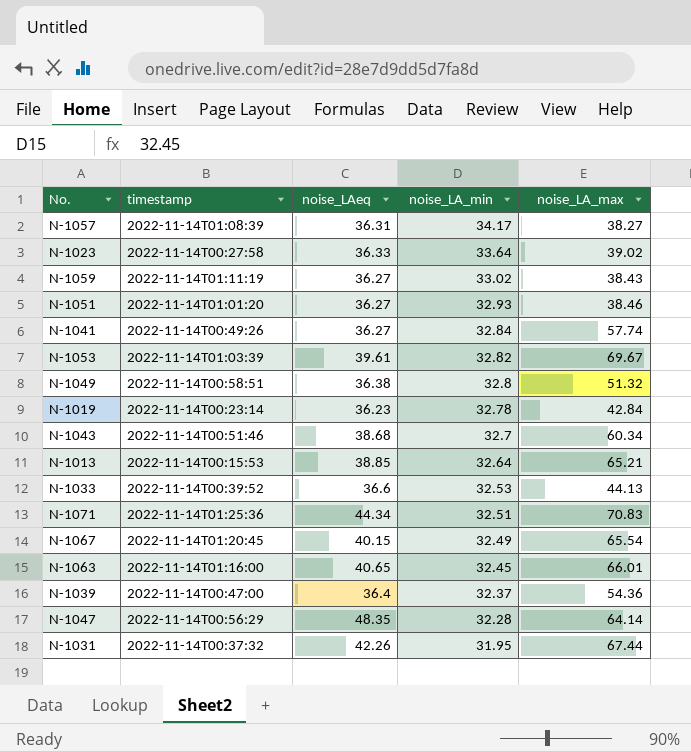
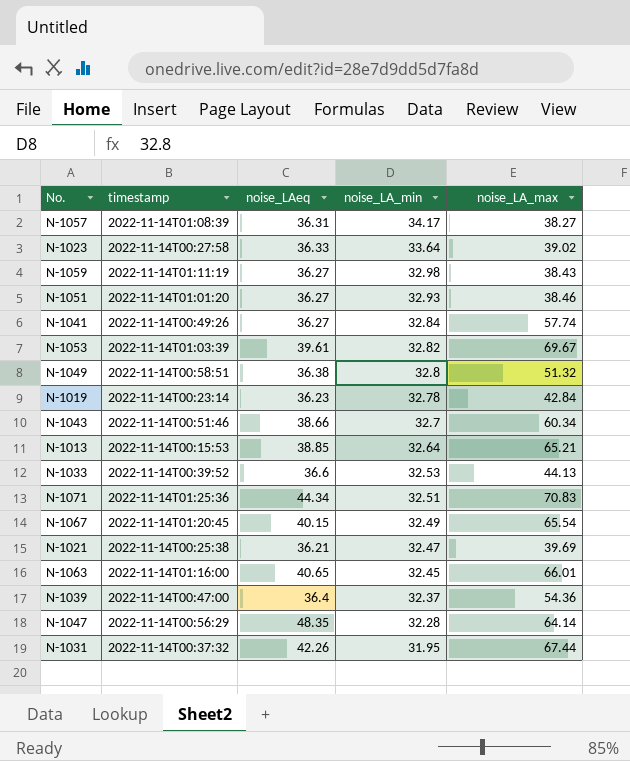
N-1059 | noise_LA_min: 33.02 -> 32.98
N-1043 | noise_LAeq: 38.68 -> 38.66
row N-1021: none -> 2022-11-14T00:25:38 | 36.21 | 32.47 | 39.69

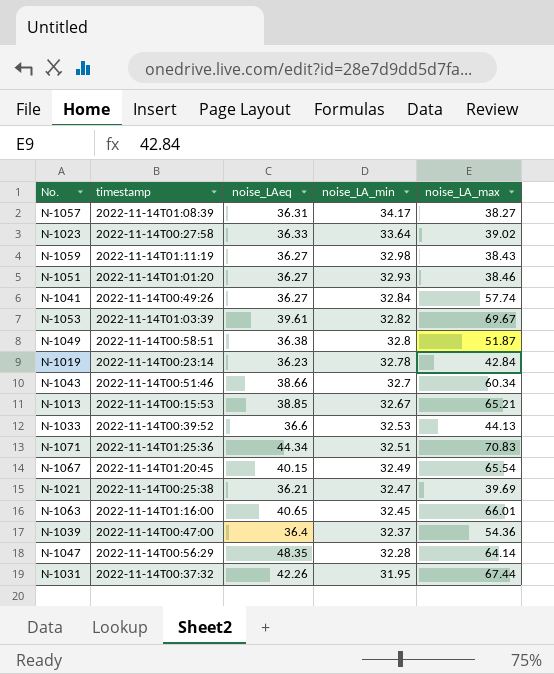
N-1049 | noise_LA_max: 51.32 -> 51.87
N-1013 | noise_LA_min: 32.64 -> 32.67

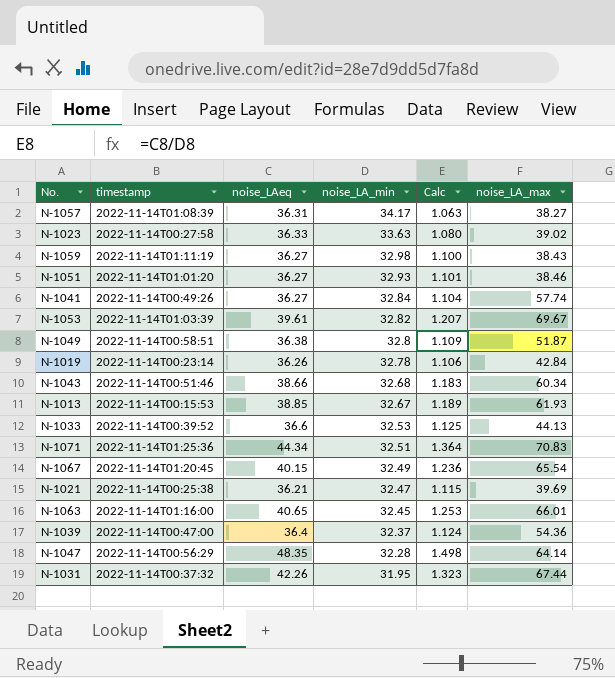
column Calc | formula: none -> [noise_LAeq] / [noise_LA_min]
N-1023 | noise_LA_min: 33.64 -> 33.63
N-1019 | noise_LAeq: 36.23 -> 36.26
N-1043 | noise_LA_min: 32.7 -> 32.68
N-1013 | noise_LA_max: 65.21 -> 61.93

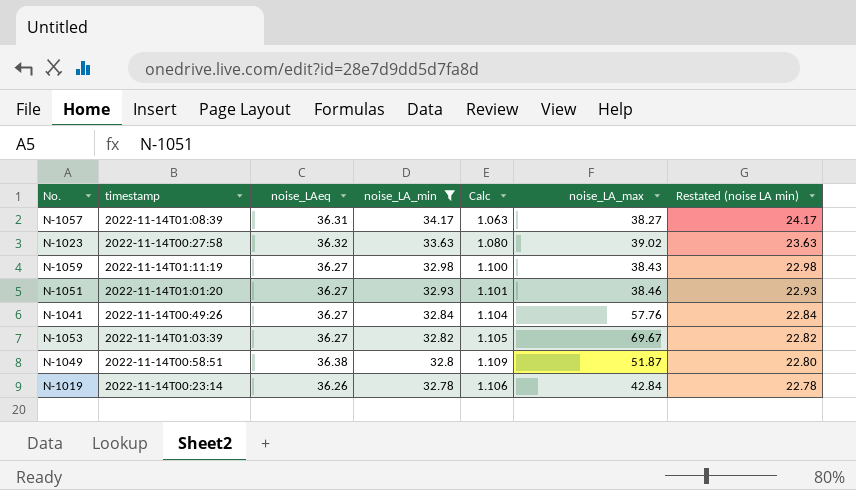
filter: none -> noise_LA_min >= 32.78
column Restated (noise LA min) | formula: none -> [noise_LA_min] - 10
N-1023 | noise_LAeq: 36.33 -> 36.32
N-1041 | noise_LA_max: 57.74 -> 57.76
N-1053 | noise_LAeq: 39.61 -> 36.27
N-1053 | Calc: 1.207 -> 1.105

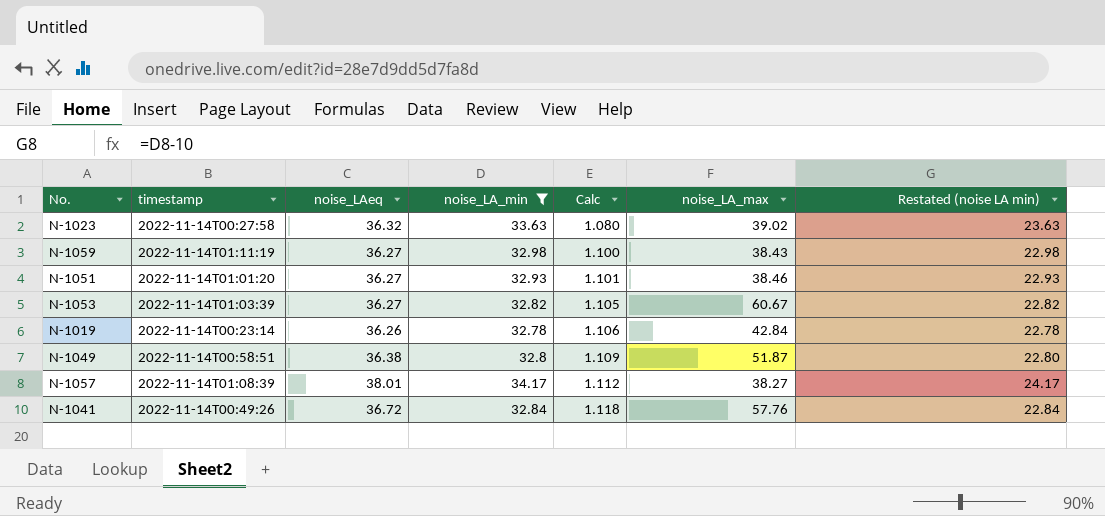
row order: noise_LA_min descending -> Calc ascending
N-1053 | noise_LA_max: 69.67 -> 60.67
N-1057 | noise_LAeq: 36.31 -> 38.01
N-1057 | Calc: 1.063 -> 1.112
N-1041 | noise_LAeq: 36.27 -> 36.72
N-1041 | Calc: 1.104 -> 1.118

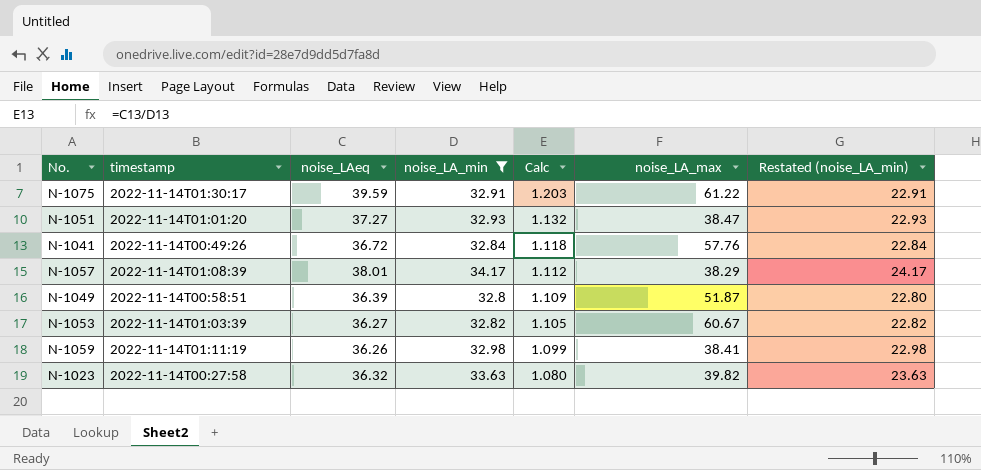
row order: Calc ascending -> Calc descending
column name: Restated (noise LA min) -> Restated (noise_LA_min)
row N-1019: 2022-11-14T00:23:14 | 36.26 | 32.78 | 1.106 | 42.84 | 22.78 -> none
row N-1075: none -> 2022-11-14T01:30:17 | 39.59 | 32.91 | 1.203 | 61.22 | 22.91
N-1051 | noise_LAeq: 36.27 -> 37.27
N-1051 | Calc: 1.101 -> 1.132
N-1051 | noise_LA_max: 38.46 -> 38.47
N-1057 | noise_LA_max: 38.27 -> 38.29
N-1049 | noise_LAeq: 36.38 -> 36.39
N-1059 | noise_LAeq: 36.27 -> 36.26
N-1059 | Calc: 1.100 -> 1.099
N-1059 | noise_LA_max: 38.43 -> 38.41
N-1023 | noise_LA_max: 39.02 -> 39.82

